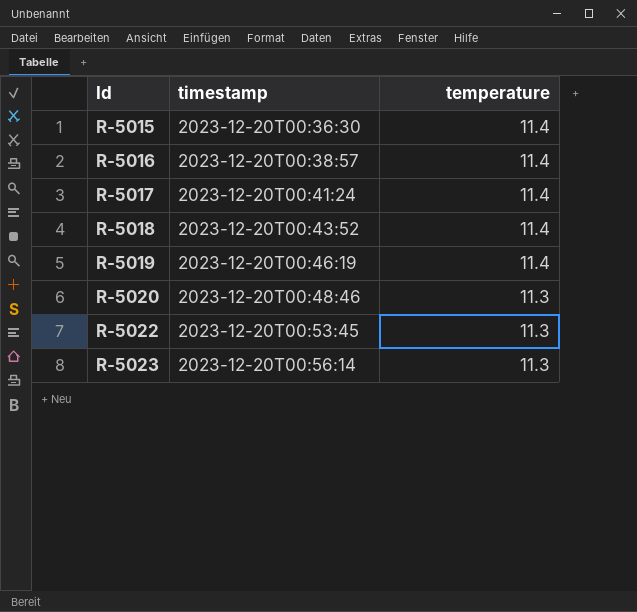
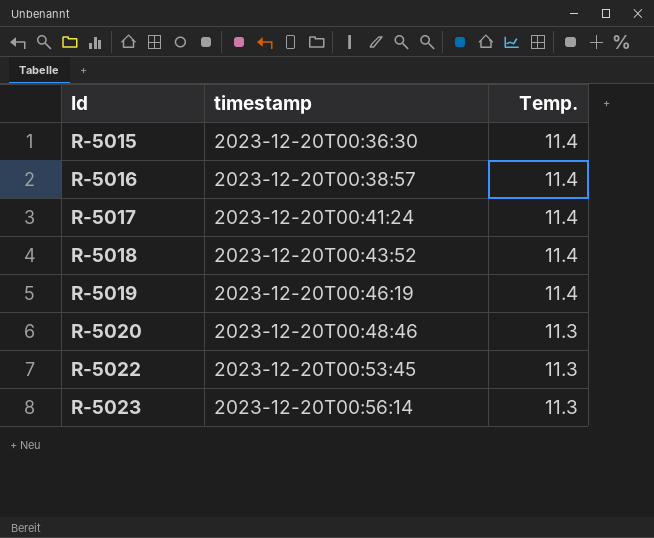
column name: temperature -> Temp.

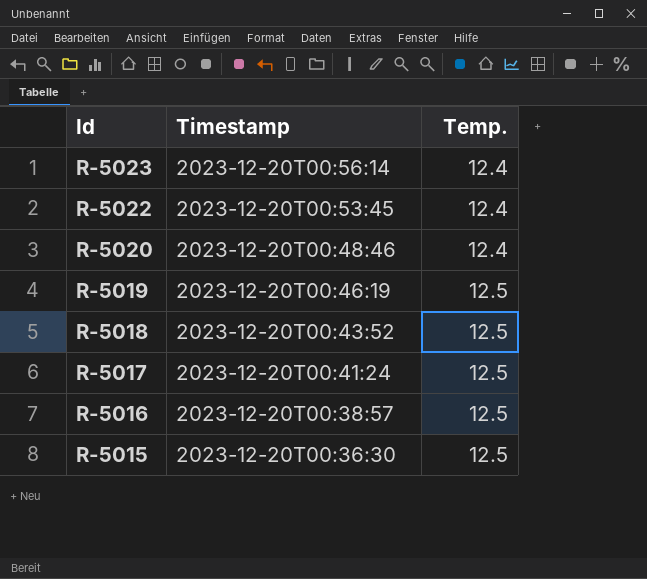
row order: Id ascending -> Id descending
column name: timestamp -> Timestamp
R-5023 | Temp.: 11.3 -> 12.4
R-5022 | Temp.: 11.3 -> 12.4
R-5020 | Temp.: 11.3 -> 12.4
R-5019 | Temp.: 11.4 -> 12.5
R-5018 | Temp.: 11.4 -> 12.5
R-5017 | Temp.: 11.4 -> 12.5
R-5016 | Temp.: 11.4 -> 12.5
R-5015 | Temp.: 11.4 -> 12.5

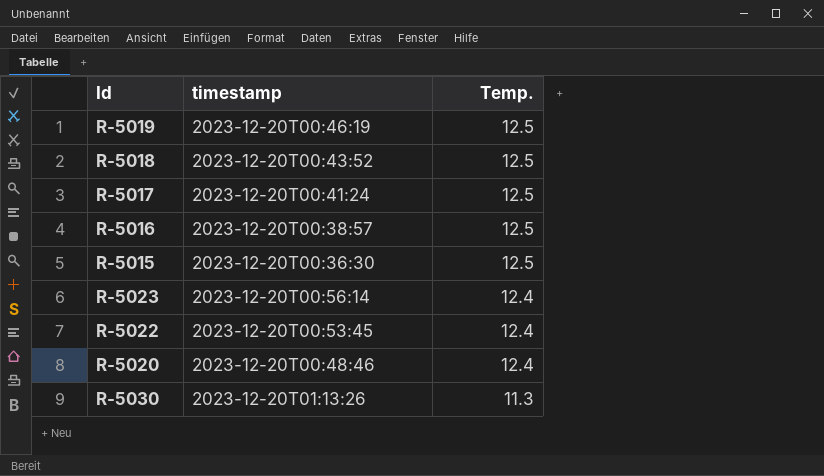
row order: Id descending -> Temp. descending
column name: Timestamp -> timestamp
row R-5030: none -> 2023-12-20T01:13:26 | 11.3

